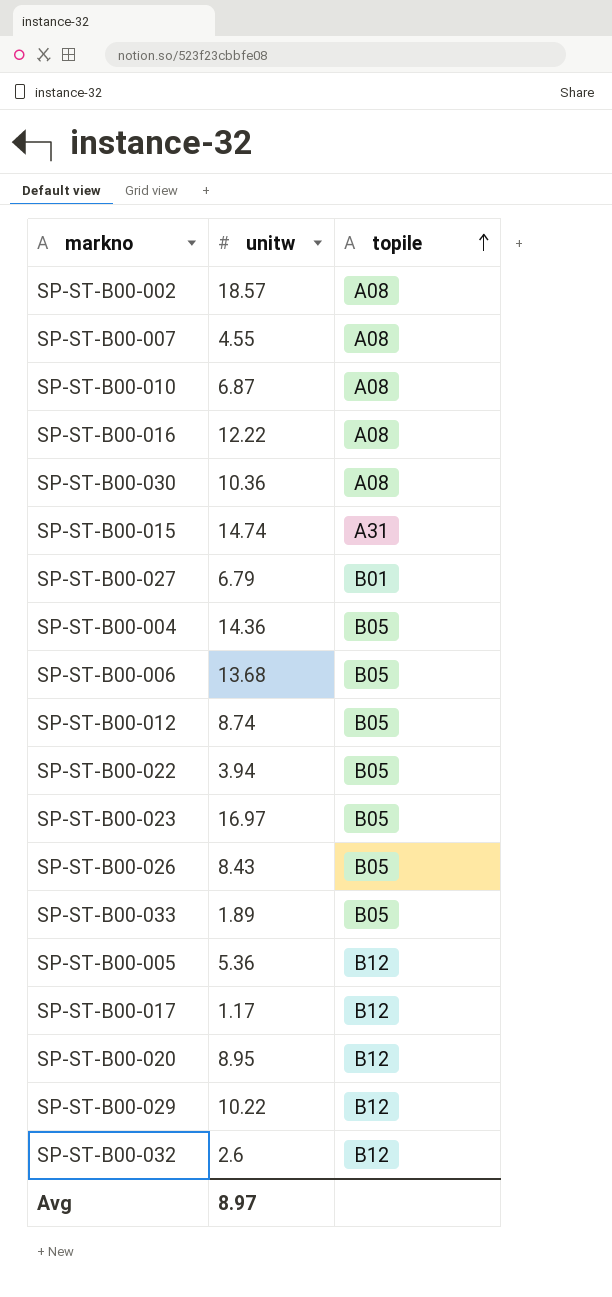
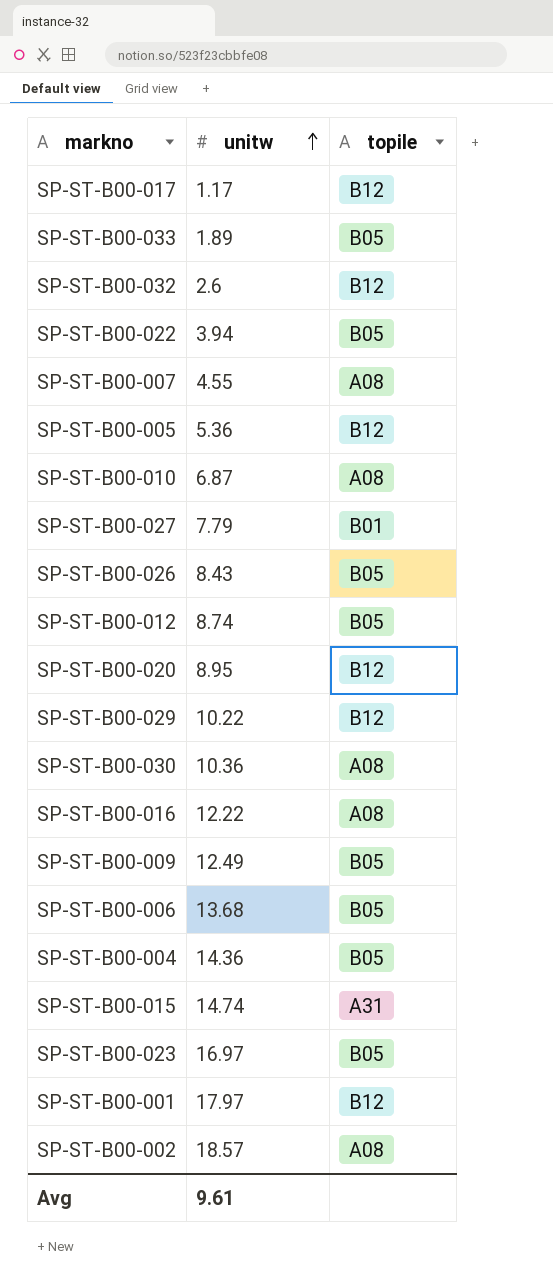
row order: topile ascending -> unitw ascending
SP-ST-B00-027 | unitw: 6.79 -> 7.79
row SP-ST-B00-009: none -> 12.49 | B05
row SP-ST-B00-001: none -> 17.97 | B12
Avg | unitw: 8.97 -> 9.61

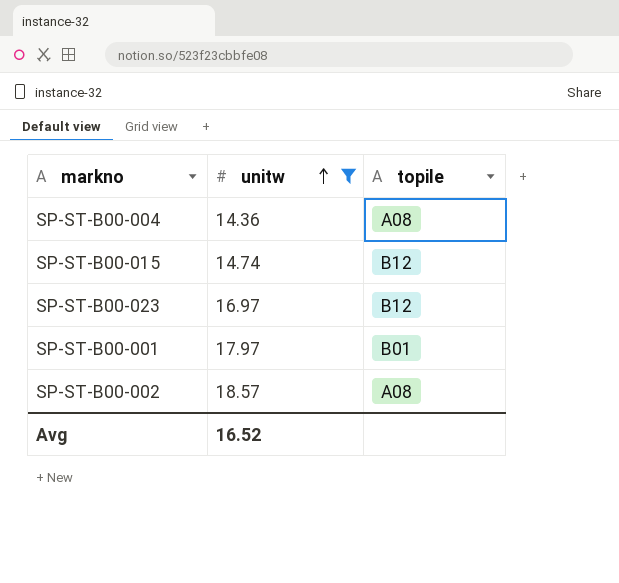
filter: none -> unitw >= 14.36
SP-ST-B00-004 | topile: B05 -> A08
SP-ST-B00-015 | topile: A31 -> B12
SP-ST-B00-023 | topile: B05 -> B12
SP-ST-B00-001 | topile: B12 -> B01
Avg | unitw: 9.61 -> 16.52

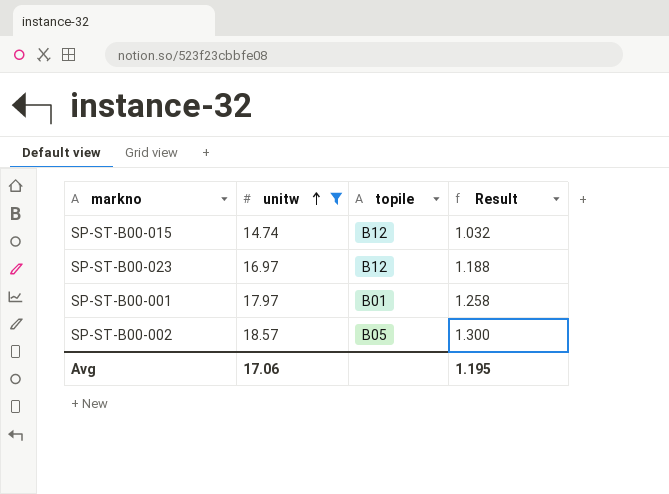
column Result | formula: none -> [unitw] * 0.07
row SP-ST-B00-004: 14.36 | A08 -> none
SP-ST-B00-002 | topile: A08 -> B05
Avg | unitw: 16.52 -> 17.06

